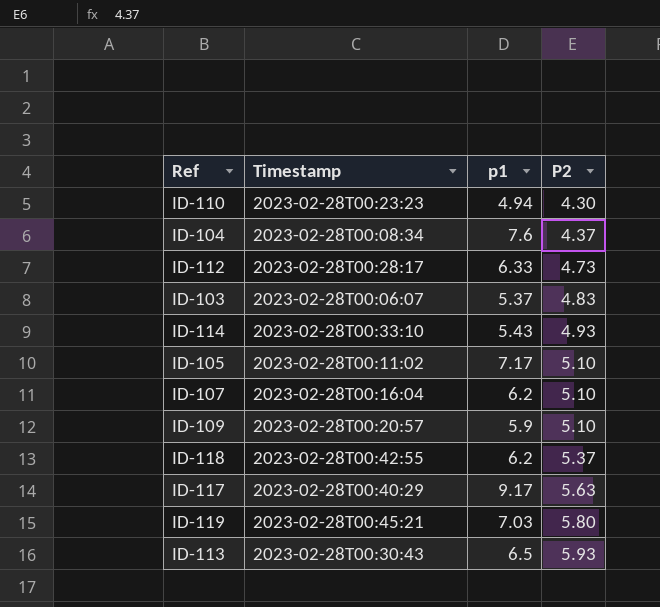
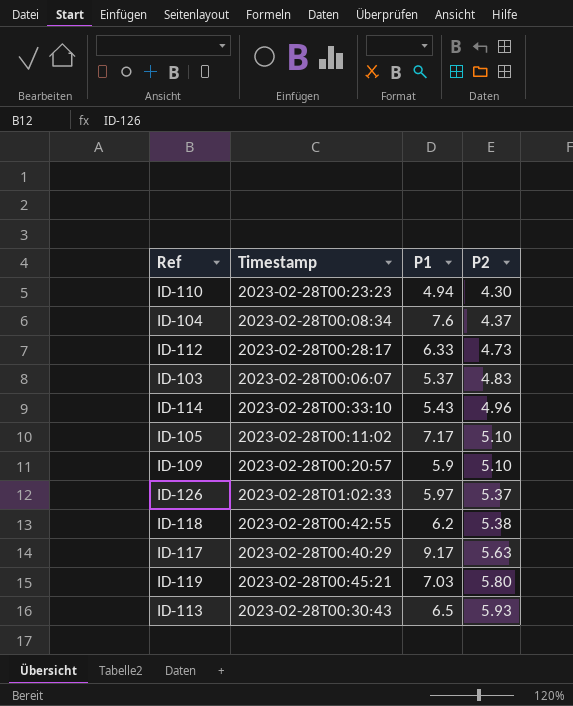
column name: p1 -> P1
row ID-107: 2023-02-28T00:16:04 | 6.2 | 5.10 -> none
ID-114 | P2: 4.93 -> 4.96
row ID-126: none -> 2023-02-28T01:02:33 | 5.97 | 5.37
ID-118 | P2: 5.37 -> 5.38

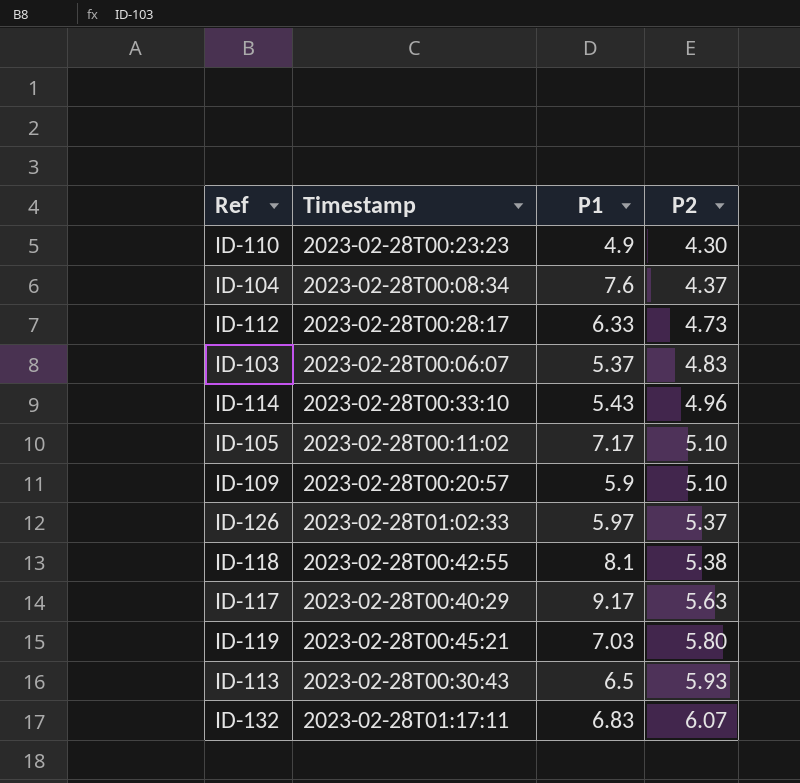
ID-110 | P1: 4.94 -> 4.9
ID-118 | P1: 6.2 -> 8.1
row ID-132: none -> 2023-02-28T01:17:11 | 6.83 | 6.07

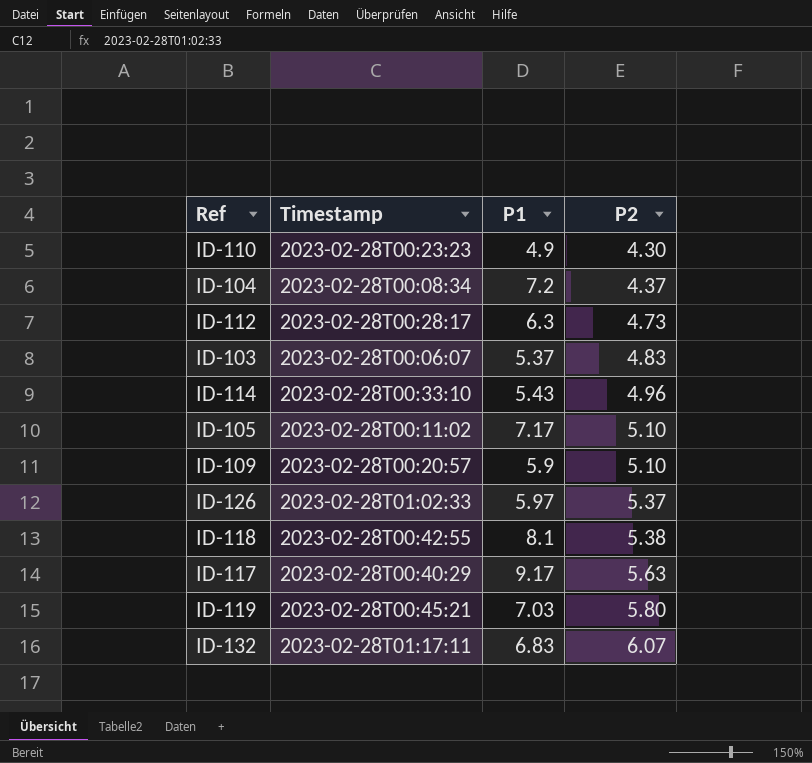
row ID-113: 2023-02-28T00:30:43 | 6.5 | 5.93 -> none
ID-104 | P1: 7.6 -> 7.2
ID-112 | P1: 6.33 -> 6.3

